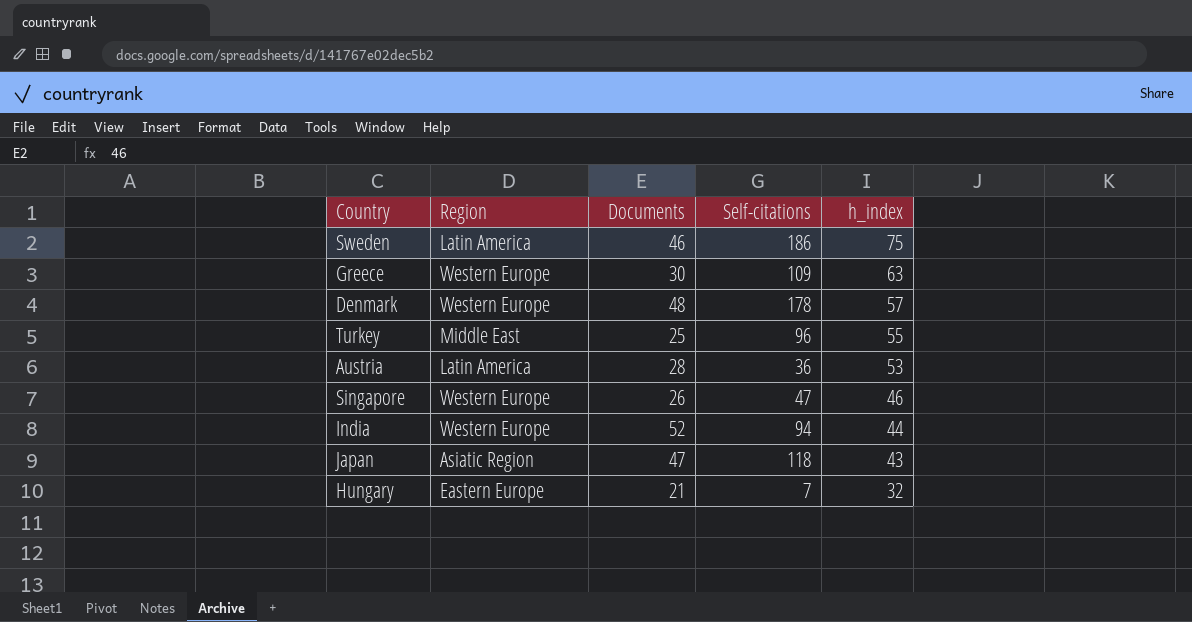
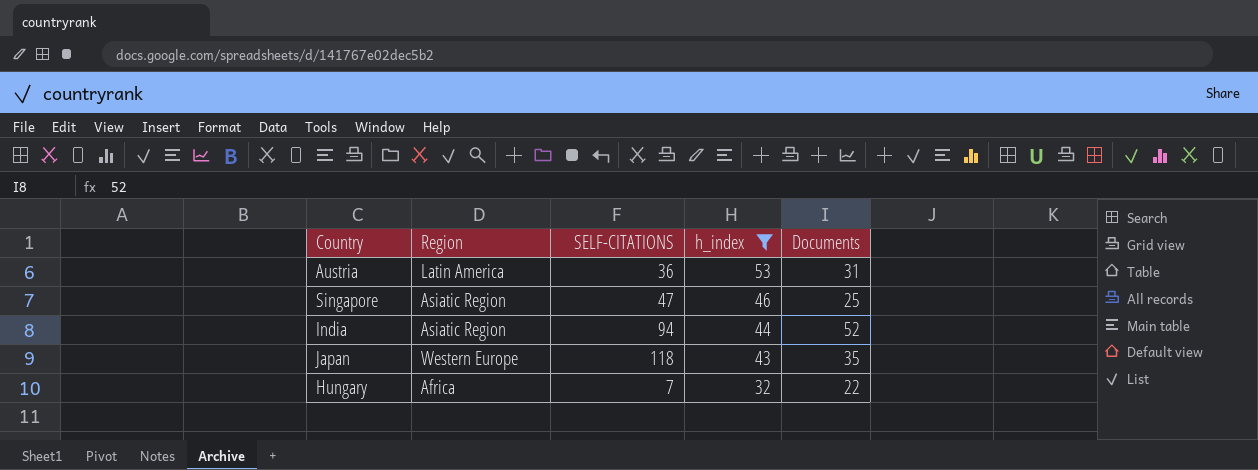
filter: none -> h_index <= 53
column name: Self-citations -> SELF-CITATIONS
column Documents | position: 3 -> 5
Austria | Documents: 28 -> 31
Singapore | Region: Western Europe -> Asiatic Region
Singapore | Documents: 26 -> 25
India | Region: Western Europe -> Asiatic Region
Japan | Region: Asiatic Region -> Western Europe
Japan | Documents: 47 -> 35
Hungary | Region: Eastern Europe -> Africa
Hungary | Documents: 21 -> 22

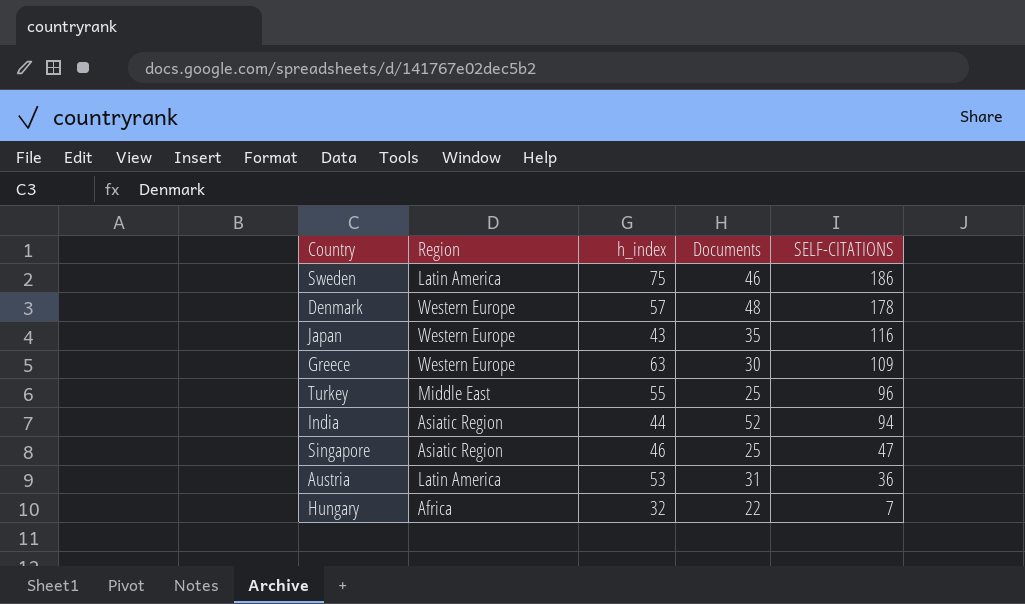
filter: h_index <= 53 -> none
row order: h_index descending -> SELF-CITATIONS descending
column SELF-CITATIONS | position: 3 -> 5
Japan | SELF-CITATIONS: 118 -> 116

